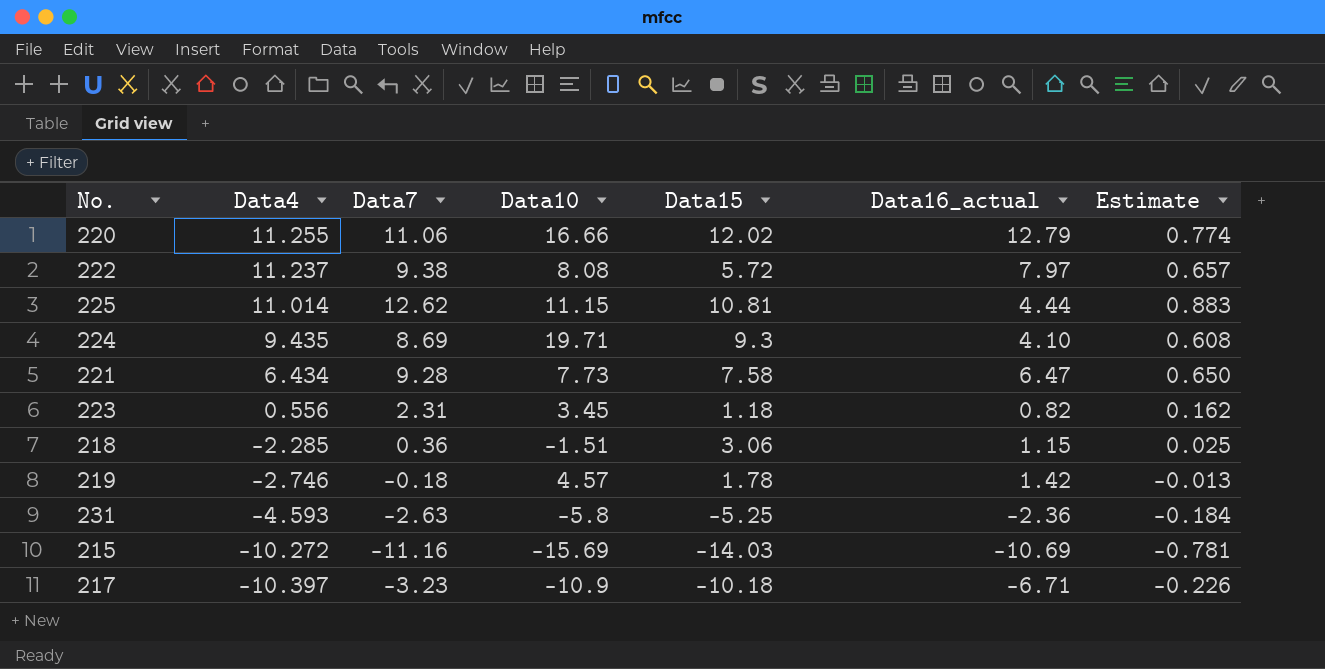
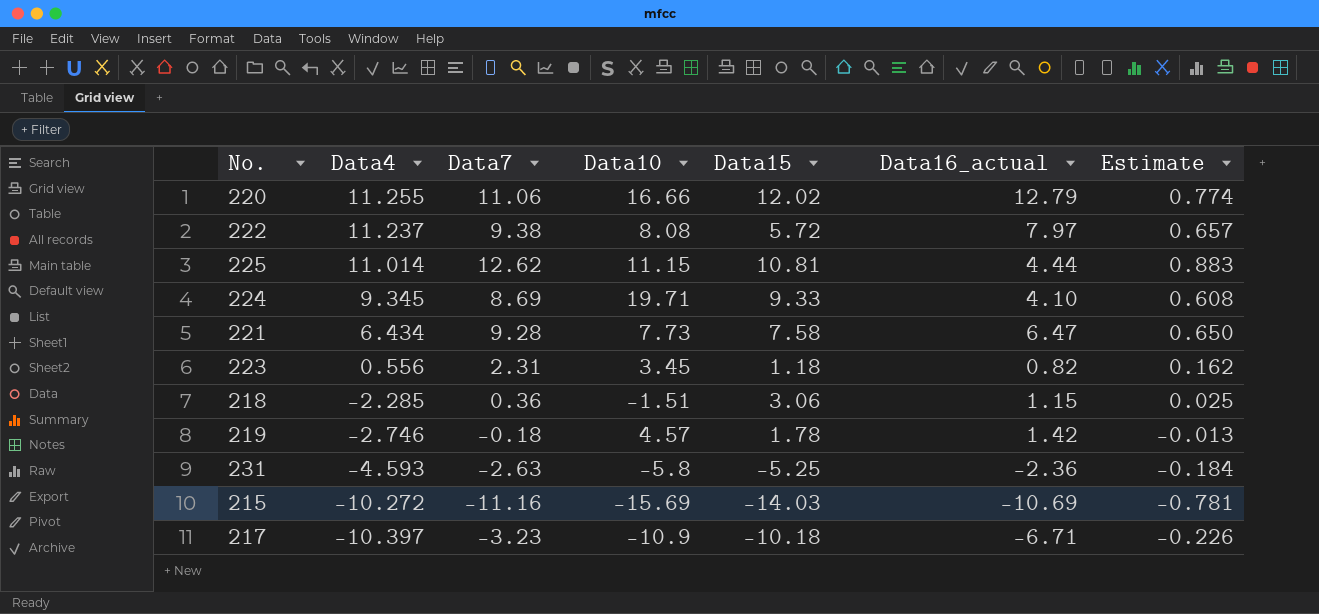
224 | Data4: 9.435 -> 9.345
224 | Data15: 9.3 -> 9.33

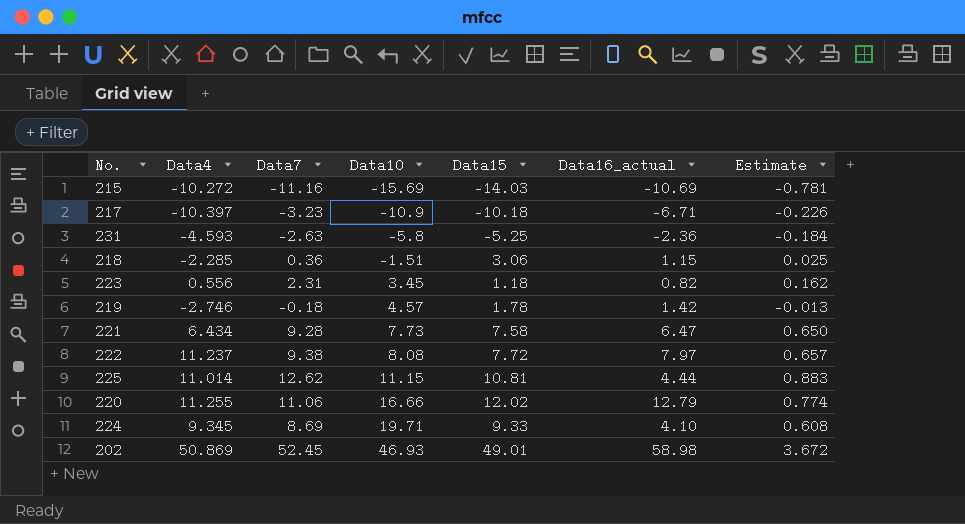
row order: Data4 descending -> Data10 ascending
222 | Data15: 5.72 -> 7.72
row 202: none -> 50.869 | 52.45 | 46.93 | 49.01 | 58.98 | 3.672

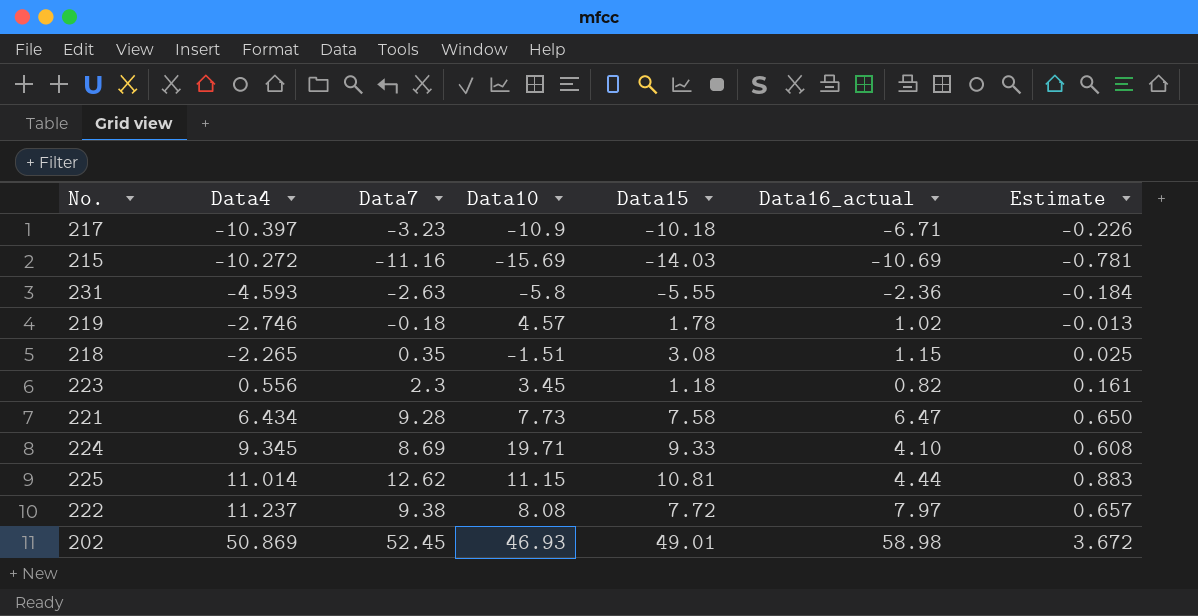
row order: Data10 ascending -> Data4 ascending
row 220: 11.255 | 11.06 | 16.66 | 12.02 | 12.79 | 0.774 -> none
231 | Data15: -5.25 -> -5.55
219 | Data16_actual: 1.42 -> 1.02
218 | Data4: -2.285 -> -2.265
218 | Data7: 0.36 -> 0.35
218 | Data15: 3.06 -> 3.08
223 | Data7: 2.31 -> 2.3
223 | Estimate: 0.162 -> 0.161

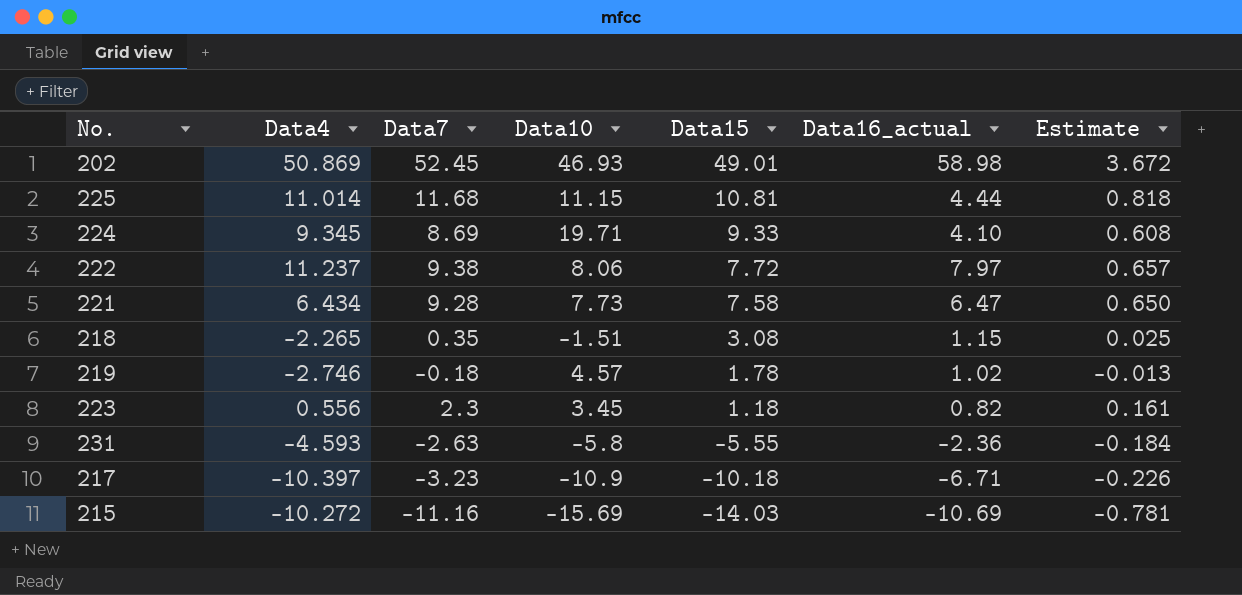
row order: Data4 ascending -> Data15 descending
225 | Data7: 12.62 -> 11.68
225 | Estimate: 0.883 -> 0.818
222 | Data10: 8.08 -> 8.06

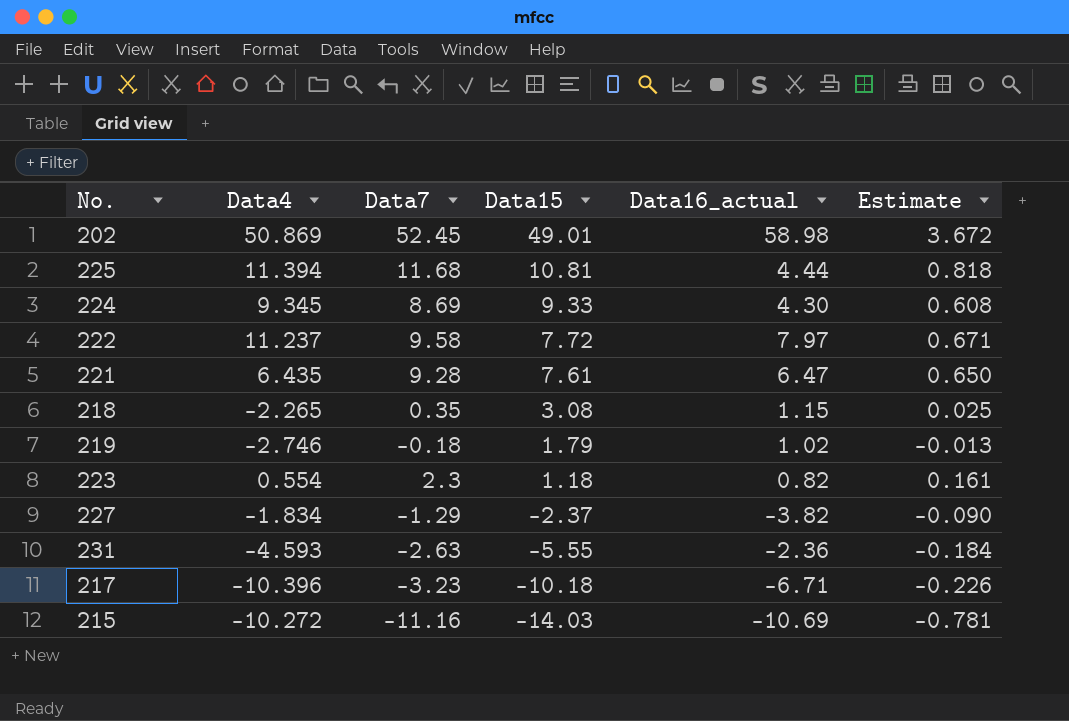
column Data10 | position: 4 -> none
225 | Data4: 11.014 -> 11.394
224 | Data16_actual: 4.10 -> 4.30
222 | Data7: 9.38 -> 9.58
222 | Estimate: 0.657 -> 0.671
221 | Data4: 6.434 -> 6.435
221 | Data15: 7.58 -> 7.61
219 | Data15: 1.78 -> 1.79
223 | Data4: 0.556 -> 0.554
row 227: none -> -1.834 | -1.29 | -2.37 | -3.82 | -0.090
217 | Data4: -10.397 -> -10.396

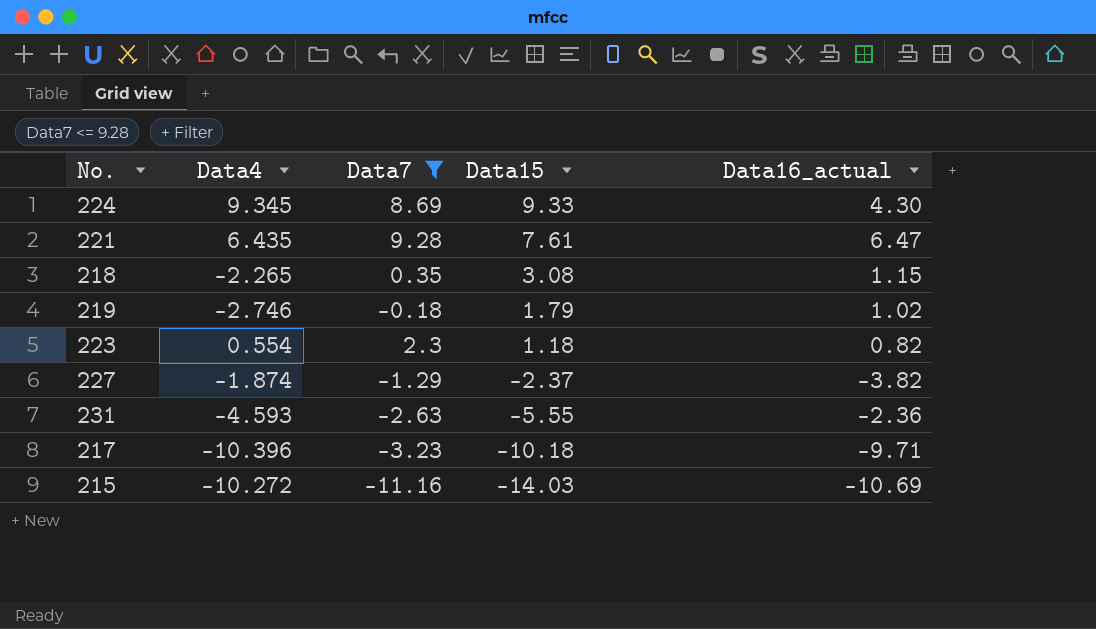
filter: none -> Data7 <= 9.28
column Estimate | formula: [Data7] * 0.07 -> none
227 | Data4: -1.834 -> -1.874
217 | Data16_actual: -6.71 -> -9.71

